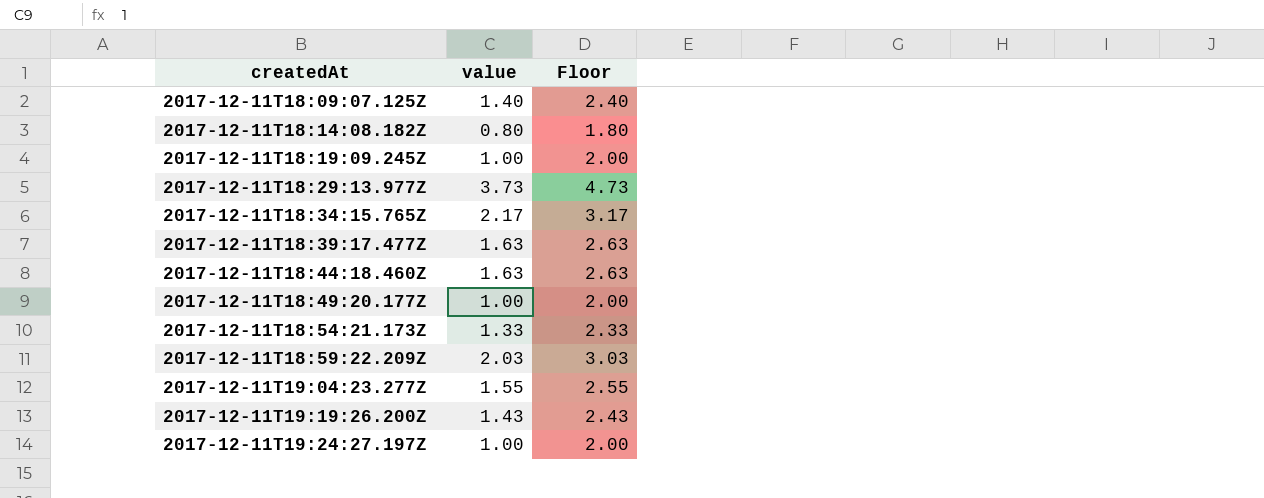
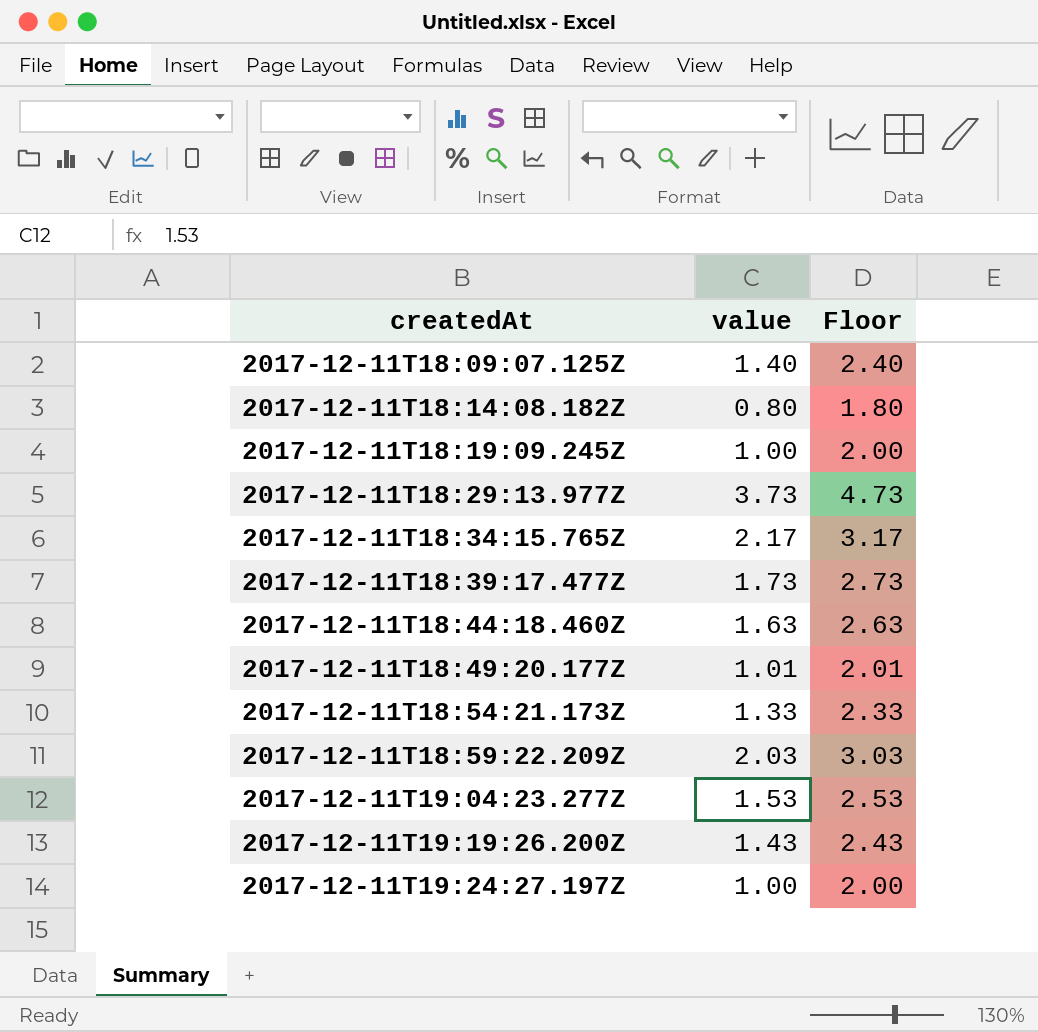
2017-12-11T18:39:17.477Z | value: 1.63 -> 1.73
2017-12-11T18:39:17.477Z | Floor: 2.63 -> 2.73
2017-12-11T18:49:20.177Z | value: 1.00 -> 1.01
2017-12-11T18:49:20.177Z | Floor: 2.00 -> 2.01
2017-12-11T19:04:23.277Z | value: 1.55 -> 1.53
2017-12-11T19:04:23.277Z | Floor: 2.55 -> 2.53

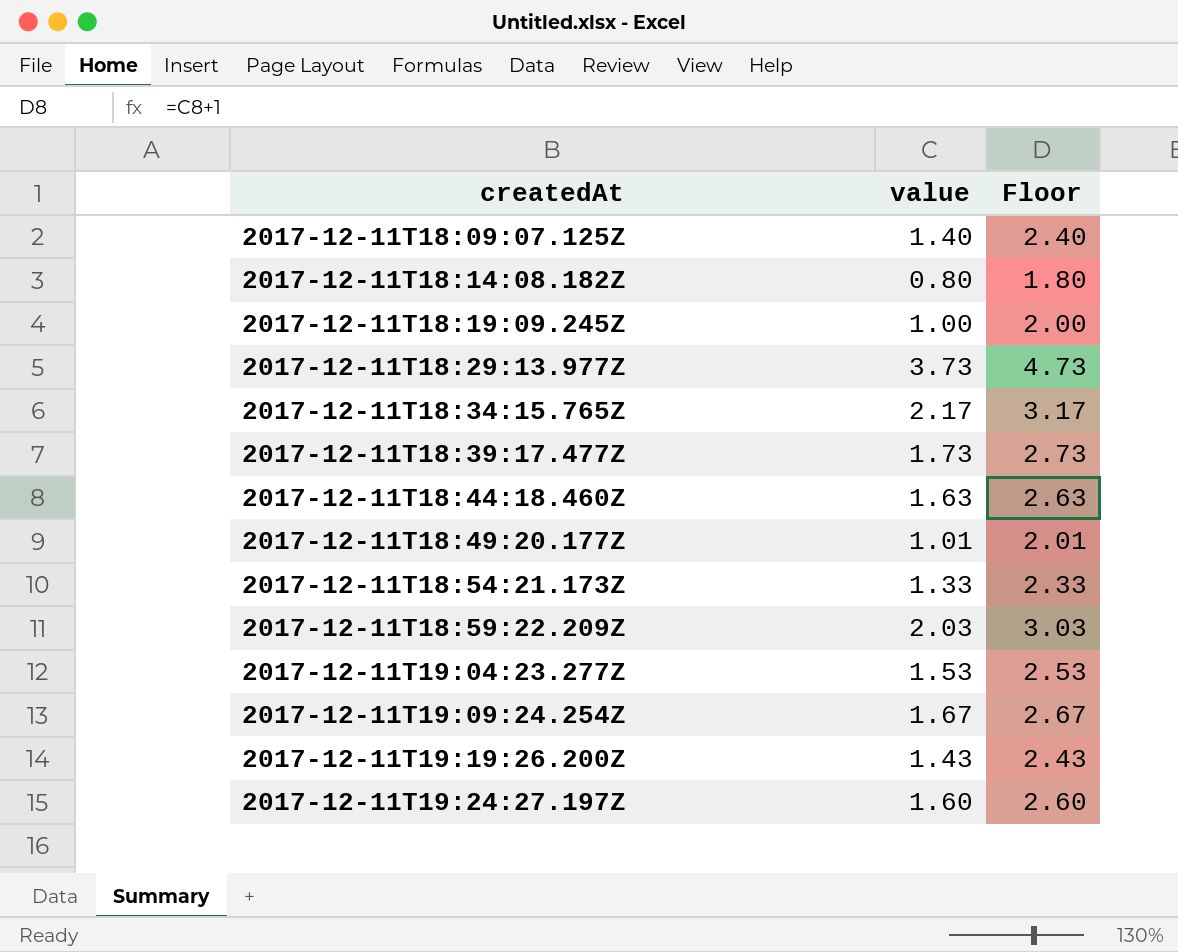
row 2017-12-11T19:09:24.254Z: none -> 1.67 | 2.67
2017-12-11T19:24:27.197Z | value: 1.00 -> 1.60
2017-12-11T19:24:27.197Z | Floor: 2.00 -> 2.60

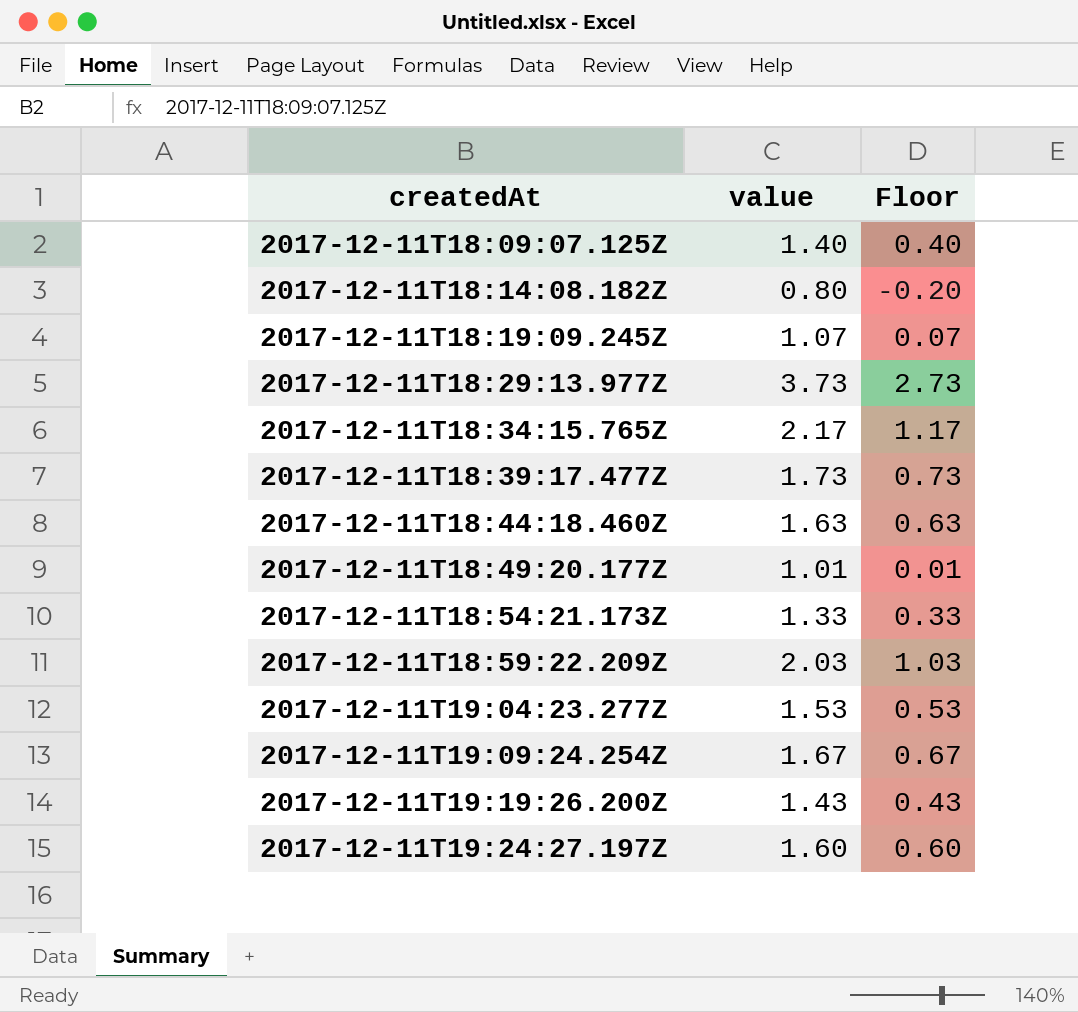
column Floor | formula: [value] + 1 -> [value] - 1
2017-12-11T18:19:09.245Z | value: 1.00 -> 1.07

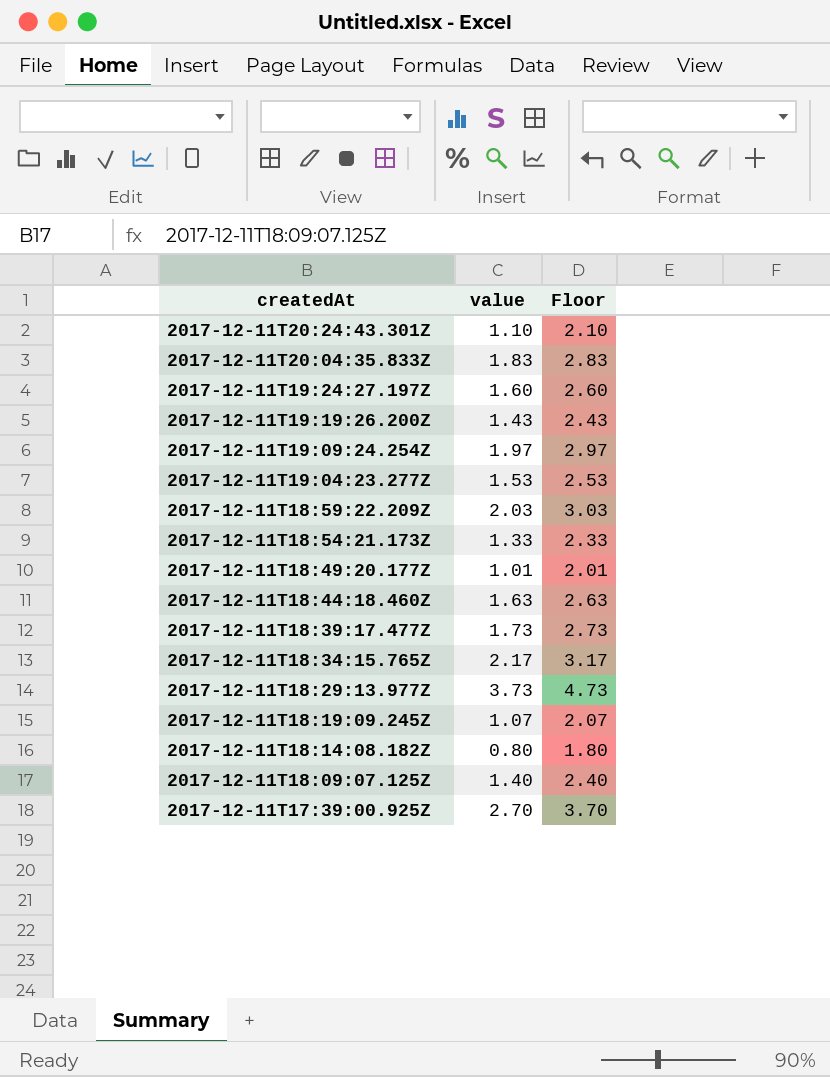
row order: createdAt ascending -> createdAt descending
column Floor | formula: [value] - 1 -> [value] + 1
row 2017-12-11T20:24:43.301Z: none -> 1.10 | 2.10
row 2017-12-11T20:04:35.833Z: none -> 1.83 | 2.83
2017-12-11T19:09:24.254Z | value: 1.67 -> 1.97
row 2017-12-11T17:39:00.925Z: none -> 2.70 | 3.70

